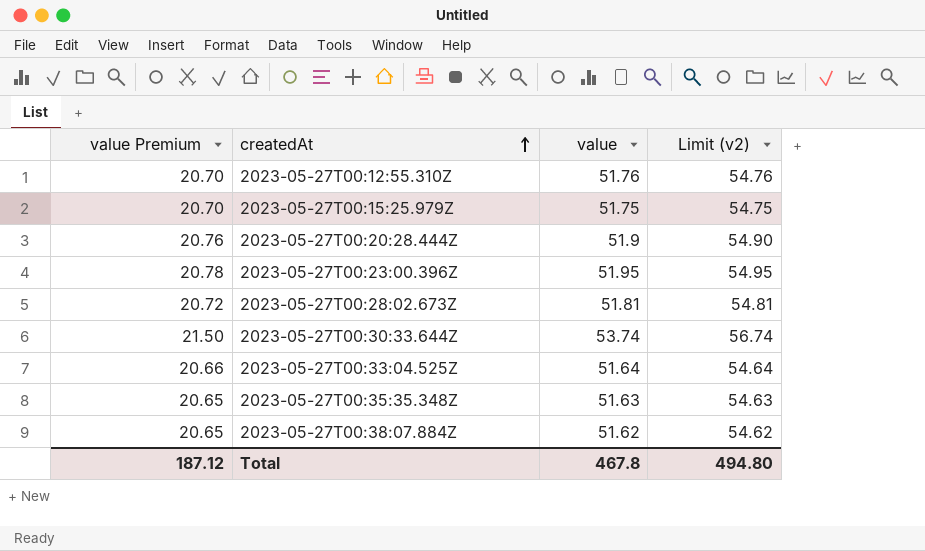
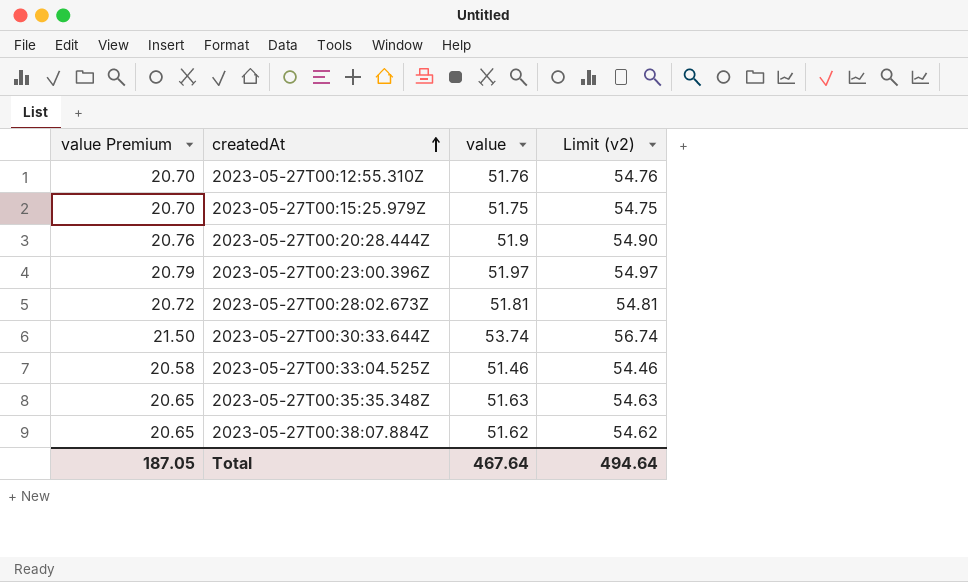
2023-05-27T00:23:00.396Z | value Premium: 20.78 -> 20.79
2023-05-27T00:23:00.396Z | value: 51.95 -> 51.97
2023-05-27T00:23:00.396Z | Limit (v2): 54.95 -> 54.97
2023-05-27T00:33:04.525Z | value Premium: 20.66 -> 20.58
2023-05-27T00:33:04.525Z | value: 51.64 -> 51.46
2023-05-27T00:33:04.525Z | Limit (v2): 54.64 -> 54.46
Total | value Premium: 187.12 -> 187.05
Total | value: 467.8 -> 467.64
Total | Limit (v2): 494.80 -> 494.64

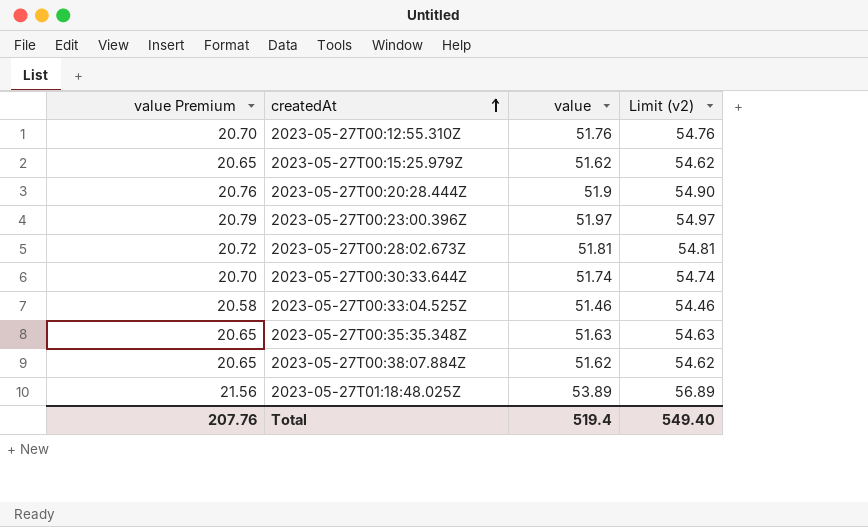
2023-05-27T00:15:25.979Z | value Premium: 20.70 -> 20.65
2023-05-27T00:15:25.979Z | value: 51.75 -> 51.62
2023-05-27T00:15:25.979Z | Limit (v2): 54.75 -> 54.62
2023-05-27T00:30:33.644Z | value Premium: 21.50 -> 20.70
2023-05-27T00:30:33.644Z | value: 53.74 -> 51.74
2023-05-27T00:30:33.644Z | Limit (v2): 56.74 -> 54.74
row 2023-05-27T01:18:48.025Z: none -> 21.56 | 53.89 | 56.89
Total | value Premium: 187.05 -> 207.76
Total | value: 467.64 -> 519.4
Total | Limit (v2): 494.64 -> 549.40

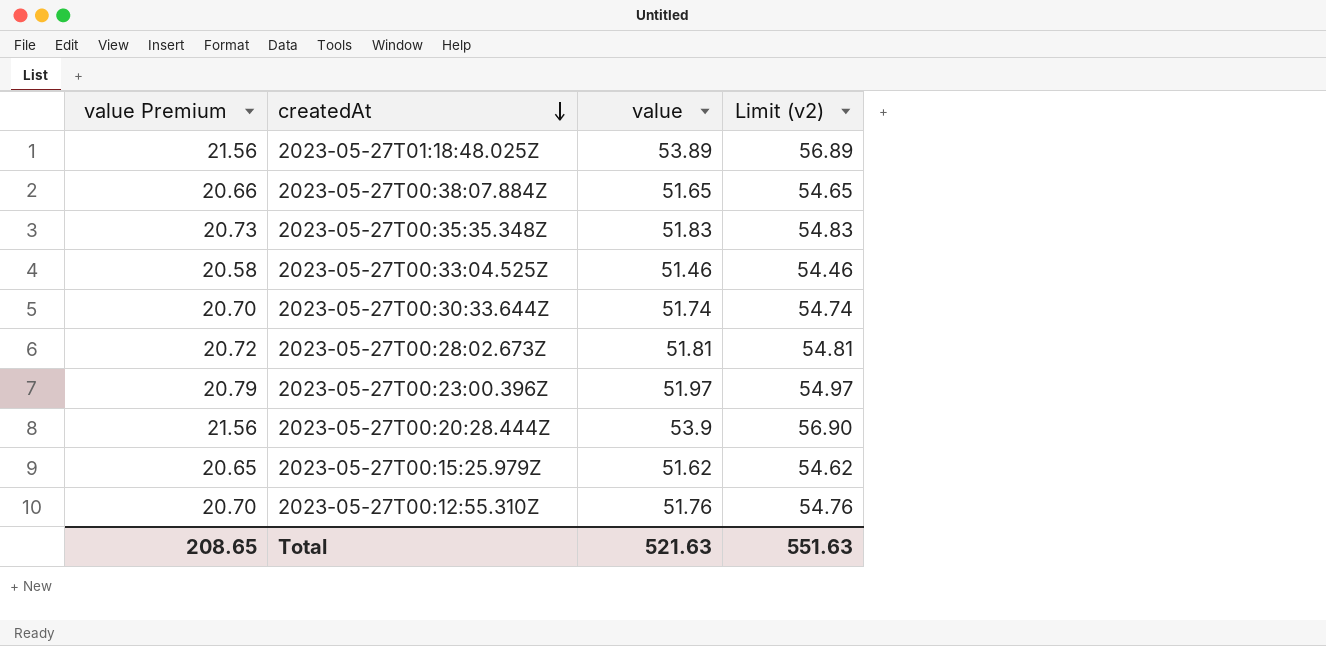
row order: createdAt ascending -> createdAt descending
2023-05-27T00:38:07.884Z | value Premium: 20.65 -> 20.66
2023-05-27T00:38:07.884Z | value: 51.62 -> 51.65
2023-05-27T00:38:07.884Z | Limit (v2): 54.62 -> 54.65
2023-05-27T00:35:35.348Z | value Premium: 20.65 -> 20.73
2023-05-27T00:35:35.348Z | value: 51.63 -> 51.83
2023-05-27T00:35:35.348Z | Limit (v2): 54.63 -> 54.83
2023-05-27T00:20:28.444Z | value Premium: 20.76 -> 21.56
2023-05-27T00:20:28.444Z | value: 51.9 -> 53.9
2023-05-27T00:20:28.444Z | Limit (v2): 54.90 -> 56.90
Total | value Premium: 207.76 -> 208.65
Total | value: 519.4 -> 521.63
Total | Limit (v2): 549.40 -> 551.63

